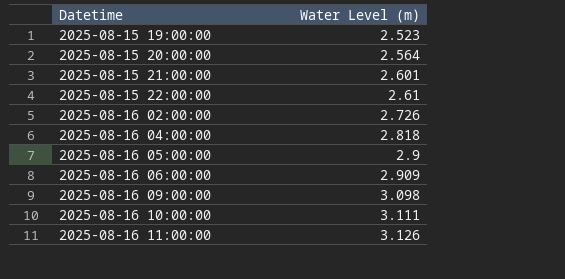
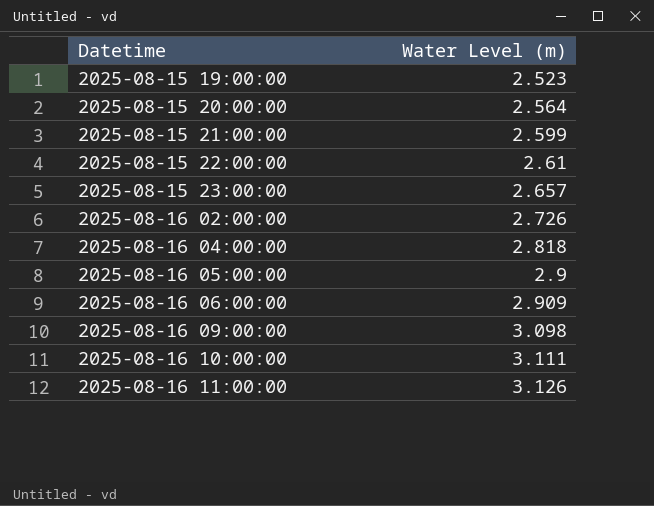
2025-08-15 21:00:00 | Water Level (m): 2.601 -> 2.599
row 2025-08-15 23:00:00: none -> 2.657

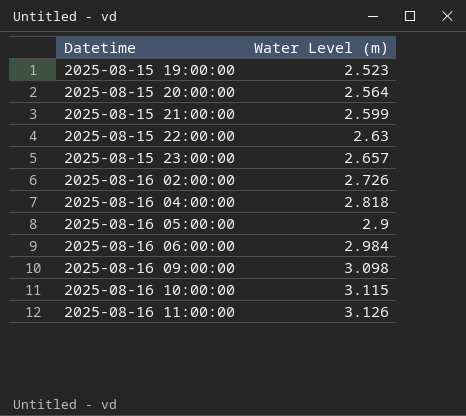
2025-08-15 22:00:00 | Water Level (m): 2.61 -> 2.63
2025-08-16 06:00:00 | Water Level (m): 2.909 -> 2.984
2025-08-16 10:00:00 | Water Level (m): 3.111 -> 3.115

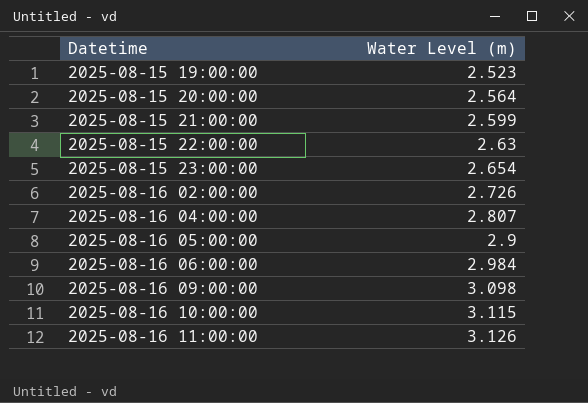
2025-08-15 23:00:00 | Water Level (m): 2.657 -> 2.654
2025-08-16 04:00:00 | Water Level (m): 2.818 -> 2.807

